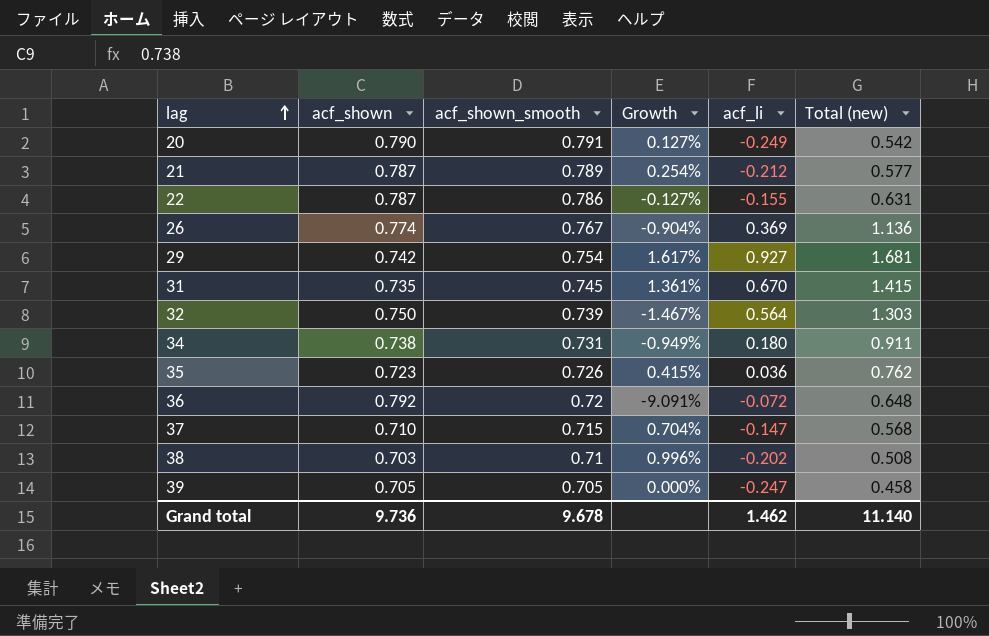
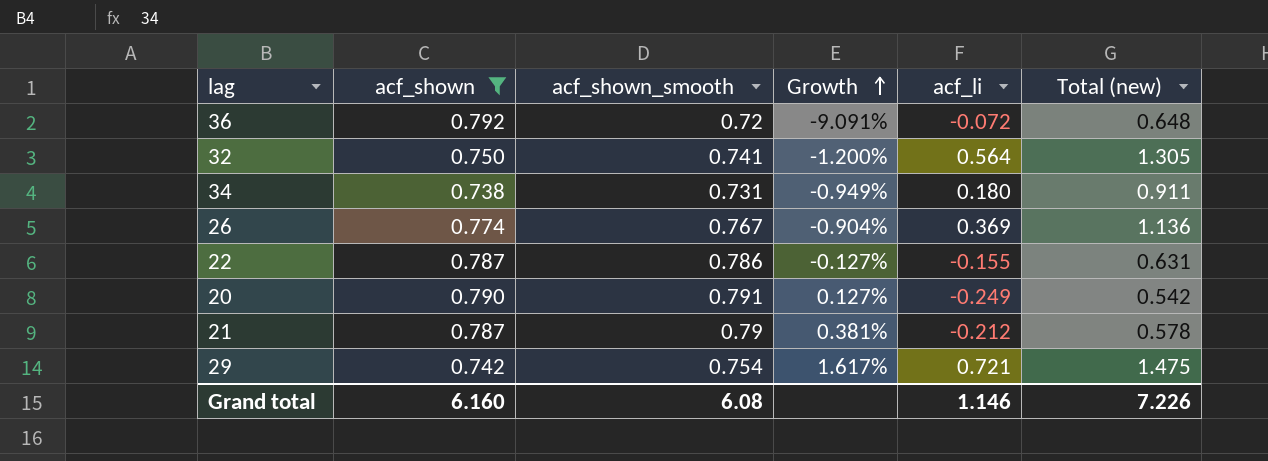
filter: none -> acf_shown >= 0.738
row order: lag ascending -> Growth ascending
32 | acf_shown_smooth: 0.739 -> 0.741
32 | Growth: -1.467% -> -1.200%
32 | Total (new): 1.303 -> 1.305
21 | acf_shown_smooth: 0.789 -> 0.79
21 | Growth: 0.254% -> 0.381%
21 | Total (new): 0.577 -> 0.578
29 | acf_li: 0.927 -> 0.721
29 | Total (new): 1.681 -> 1.475
Grand total | acf_shown: 9.736 -> 6.160
Grand total | acf_shown_smooth: 9.678 -> 6.08
Grand total | acf_li: 1.462 -> 1.146
Grand total | Total (new): 11.140 -> 7.226

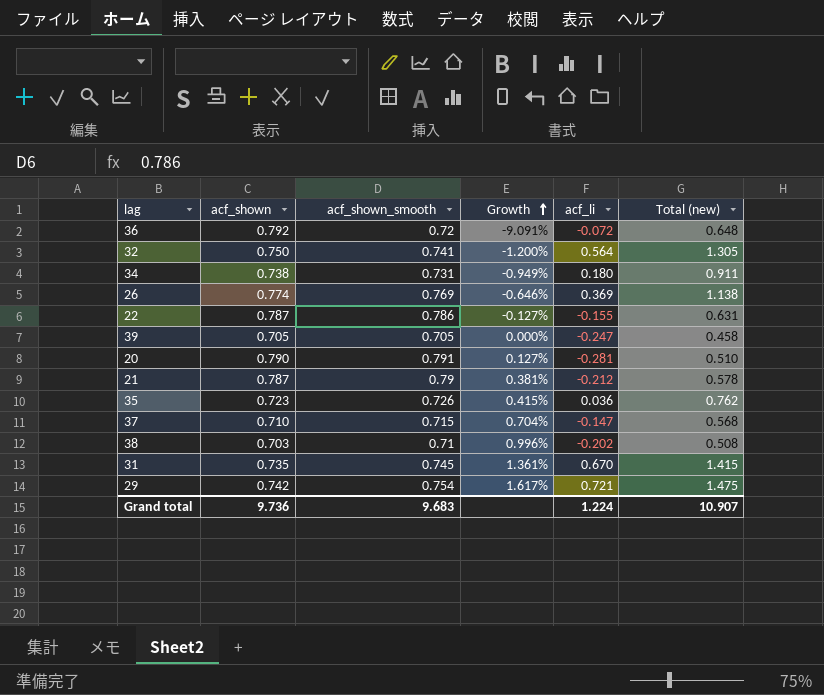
filter: acf_shown >= 0.738 -> none
26 | acf_shown_smooth: 0.767 -> 0.769
26 | Growth: -0.904% -> -0.646%
26 | Total (new): 1.136 -> 1.138
20 | acf_li: -0.249 -> -0.281
20 | Total (new): 0.542 -> 0.510
Grand total | acf_shown: 6.160 -> 9.736
Grand total | acf_shown_smooth: 6.08 -> 9.683
Grand total | acf_li: 1.146 -> 1.224
Grand total | Total (new): 7.226 -> 10.907

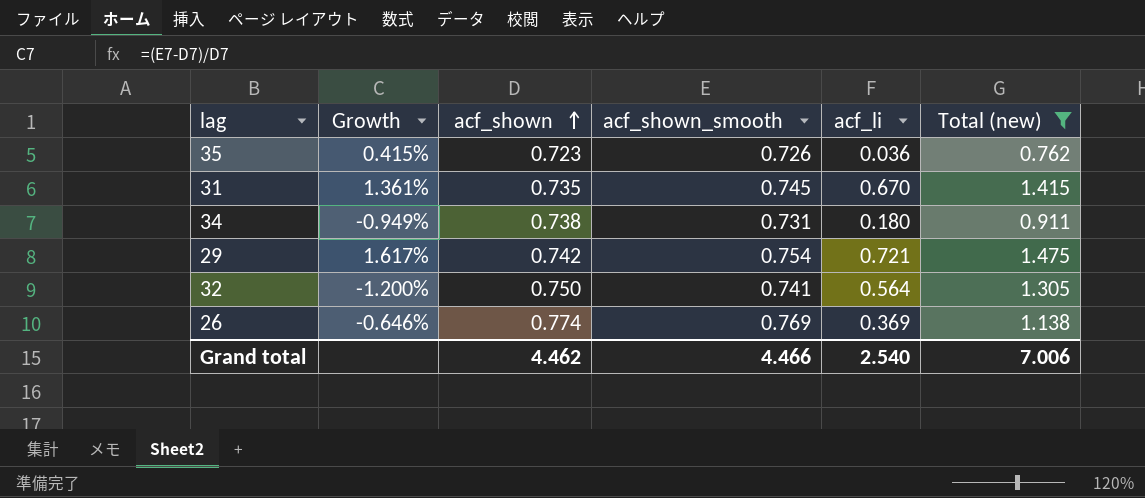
filter: none -> Total (new) >= 0.762
row order: Growth ascending -> acf_shown ascending
column Growth | position: 4 -> 2
Grand total | acf_shown: 9.736 -> 4.462
Grand total | acf_shown_smooth: 9.683 -> 4.466
Grand total | acf_li: 1.224 -> 2.540
Grand total | Total (new): 10.907 -> 7.006

